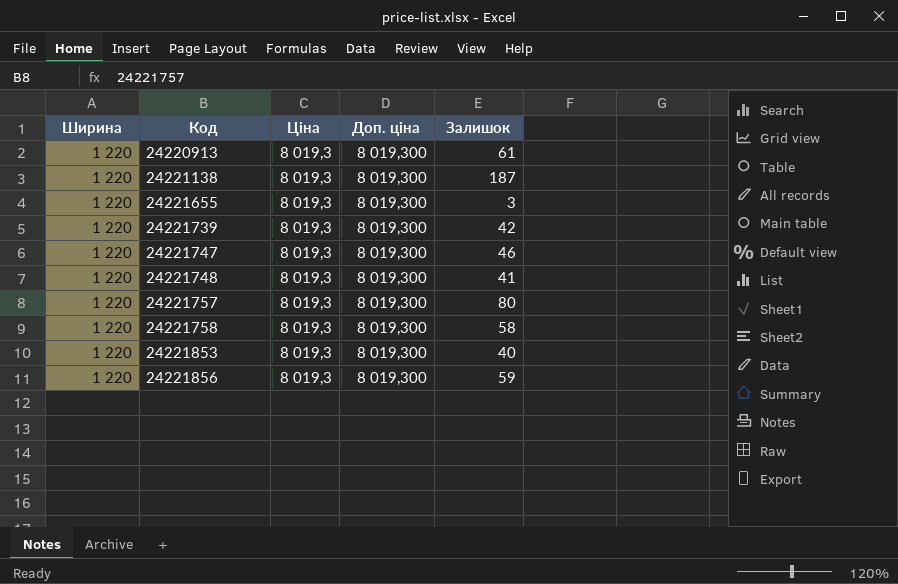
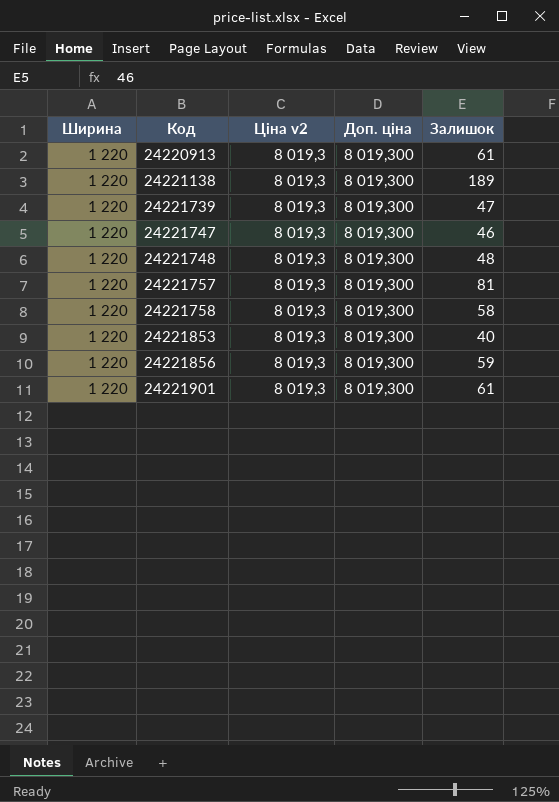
column name: Ціна -> Ціна v2
row 24221655: 1 220 | 8 019,3 | 8 019,300 | 3 -> none
24221138 | Залишок: 187 -> 189
24221739 | Залишок: 42 -> 47
24221748 | Залишок: 41 -> 48
24221757 | Залишок: 80 -> 81
row 24221901: none -> 1 220 | 8 019,3 | 8 019,300 | 61

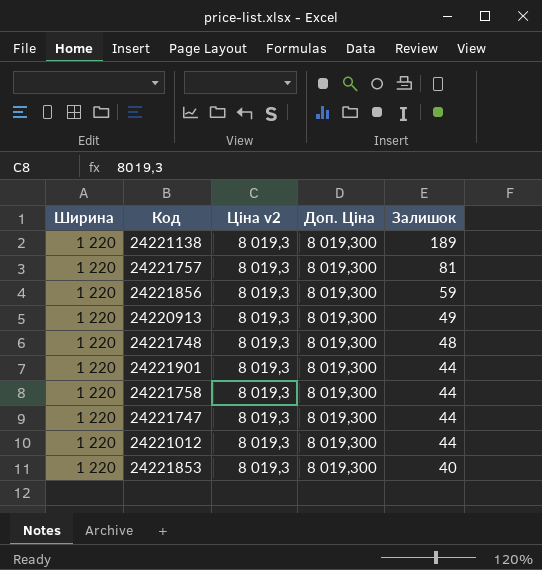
row order: Код ascending -> Залишок descending
column name: Доп. ціна -> Доп. Ціна
row 24221739: 1 220 | 8 019,3 | 8 019,300 | 47 -> none
24220913 | Залишок: 61 -> 49
24221901 | Залишок: 61 -> 44
24221758 | Залишок: 58 -> 44
24221747 | Залишок: 46 -> 44
row 24221012: none -> 1 220 | 8 019,3 | 8 019,300 | 44

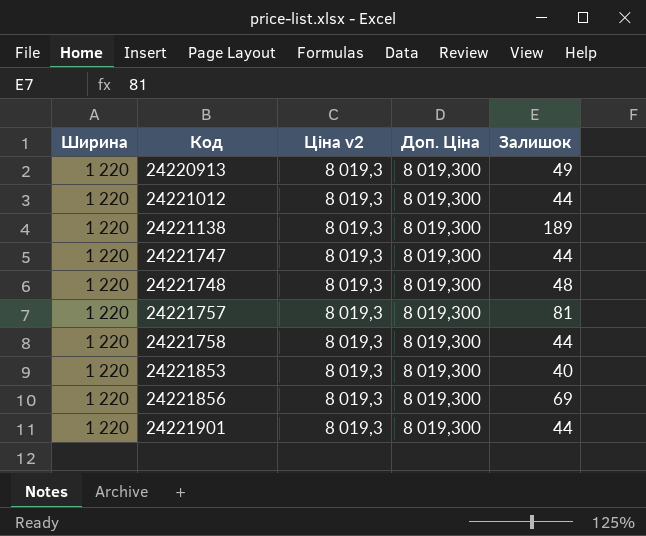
row order: Залишок descending -> Код ascending
24221856 | Залишок: 59 -> 69

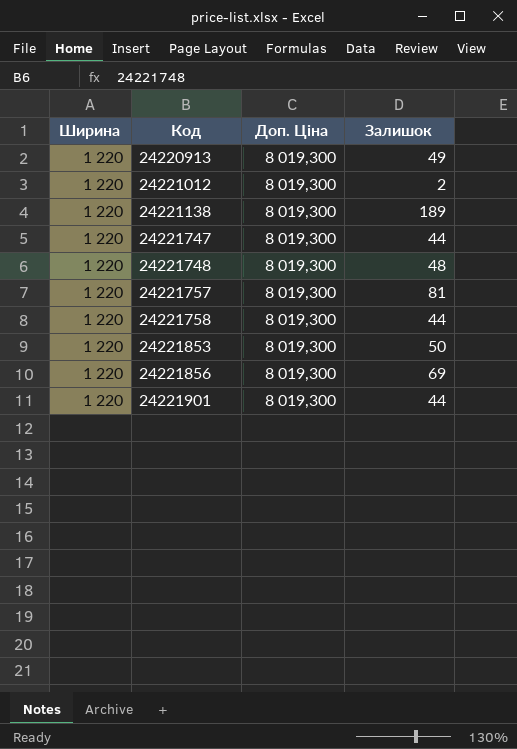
column Ціна v2 | position: 3 -> none
24221012 | Залишок: 44 -> 2
24221853 | Залишок: 40 -> 50

